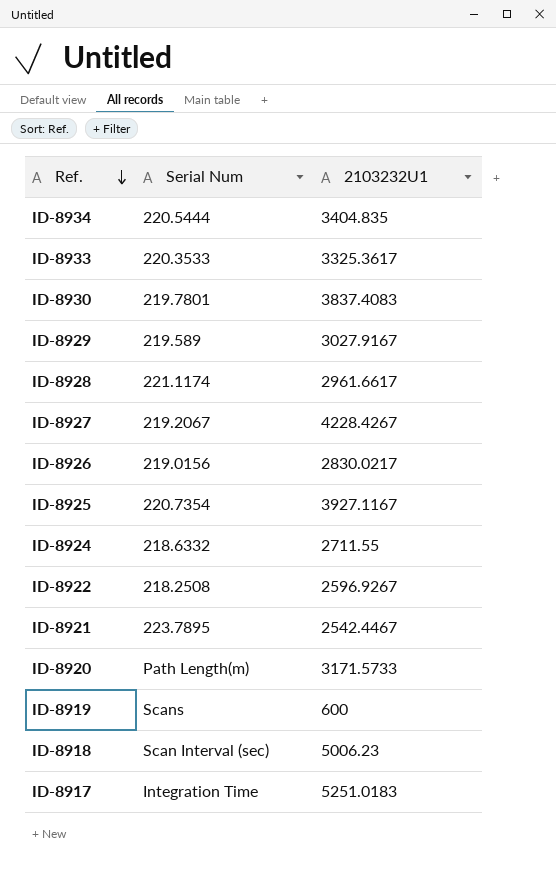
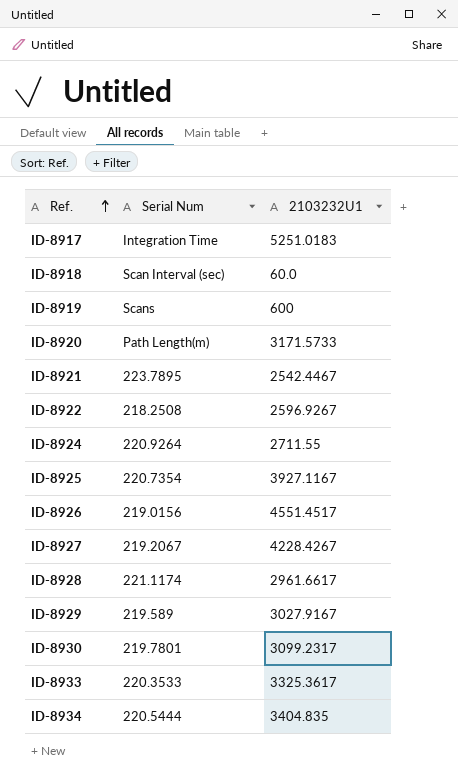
row order: Ref. descending -> Ref. ascending
ID-8918 | 2103232U1: 5006.23 -> 60.0
ID-8924 | Serial Num: 218.6332 -> 220.9264
ID-8926 | 2103232U1: 2830.0217 -> 4551.4517
ID-8930 | 2103232U1: 3837.4083 -> 3099.2317

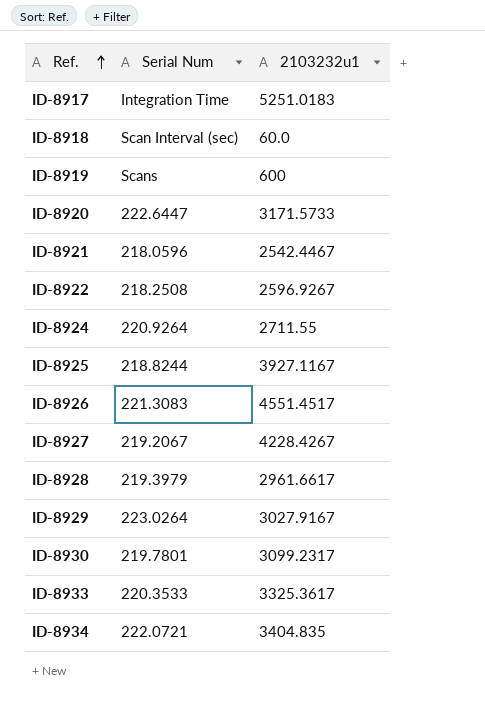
column name: 2103232U1 -> 2103232u1
ID-8920 | Serial Num: Path Length(m) -> 222.6447
ID-8921 | Serial Num: 223.7895 -> 218.0596
ID-8925 | Serial Num: 220.7354 -> 218.8244
ID-8926 | Serial Num: 219.0156 -> 221.3083
ID-8928 | Serial Num: 221.1174 -> 219.3979
ID-8929 | Serial Num: 219.589 -> 223.0264
ID-8934 | Serial Num: 220.5444 -> 222.0721

